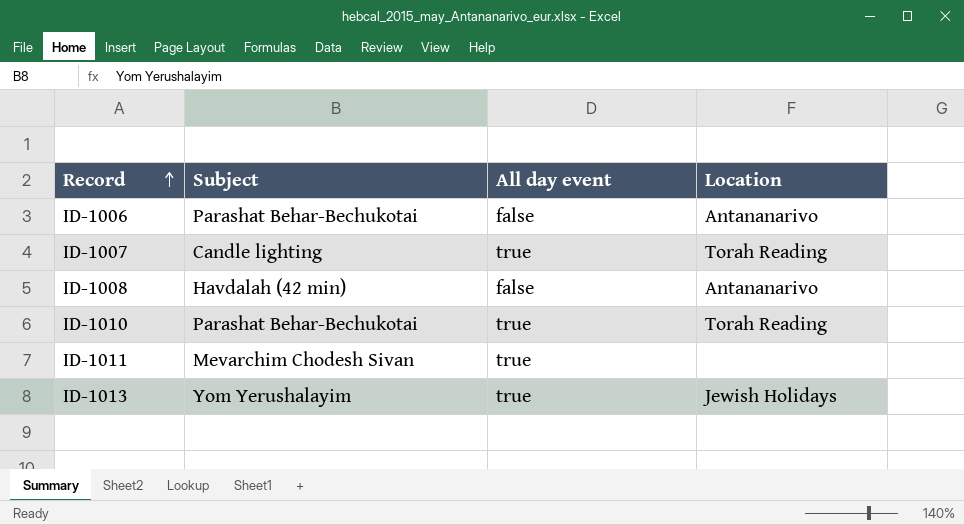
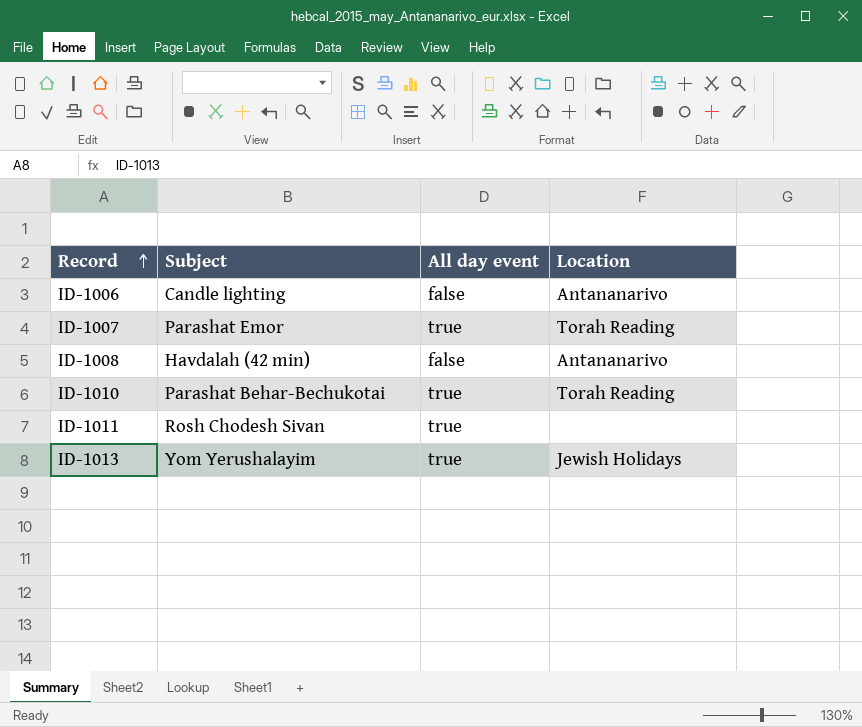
ID-1006 | Subject: Parashat Behar-Bechukotai -> Candle lighting
ID-1007 | Subject: Candle lighting -> Parashat Emor
ID-1011 | Subject: Mevarchim Chodesh Sivan -> Rosh Chodesh Sivan

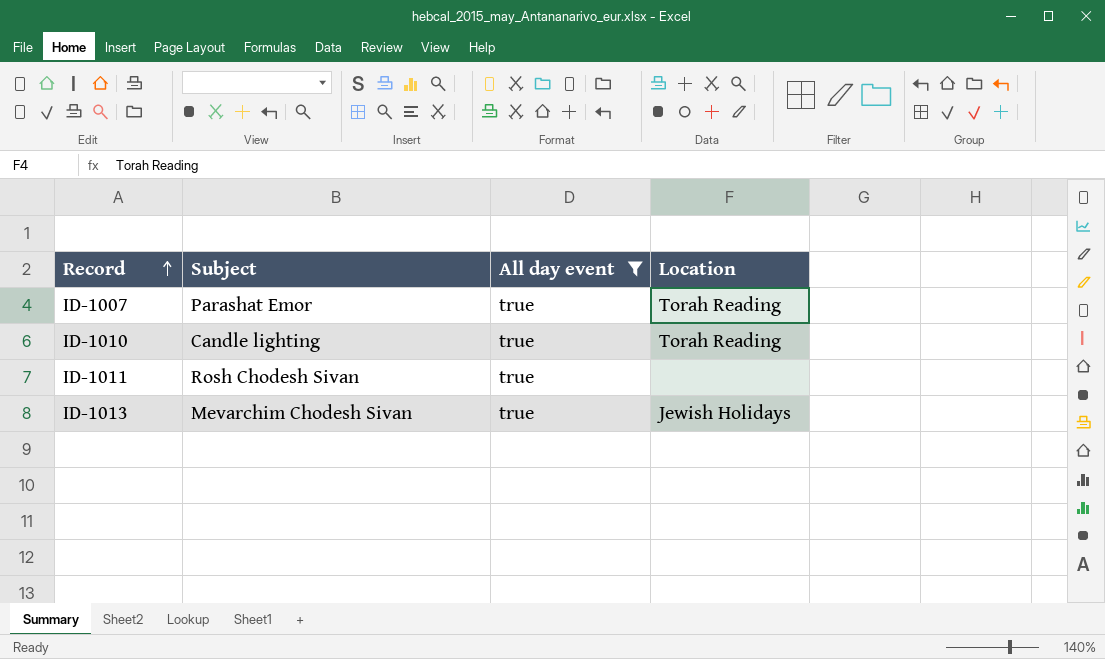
filter: none -> All day event = true
ID-1010 | Subject: Parashat Behar-Bechukotai -> Candle lighting
ID-1013 | Subject: Yom Yerushalayim -> Mevarchim Chodesh Sivan

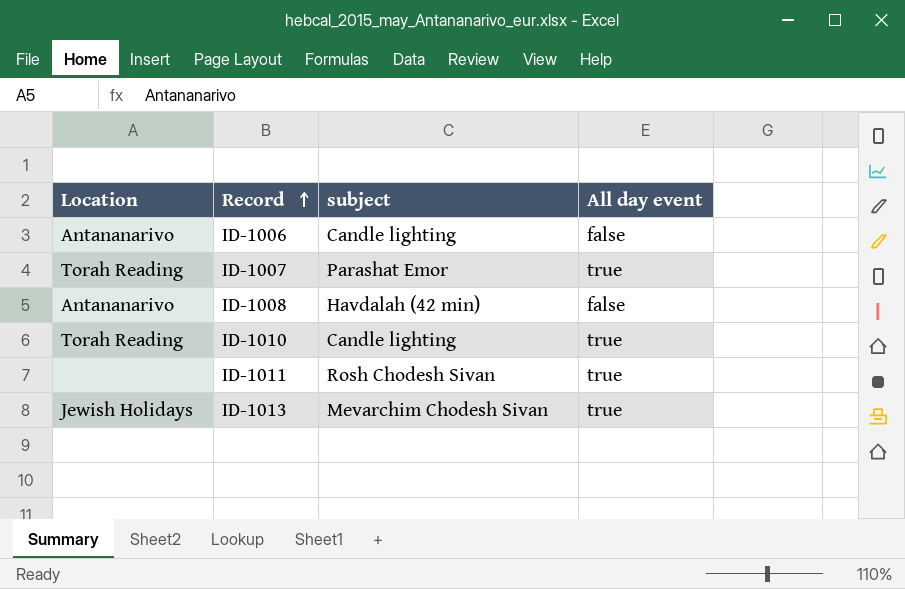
filter: All day event = true -> none
column Location | position: 4 -> 1
column name: Subject -> subject

